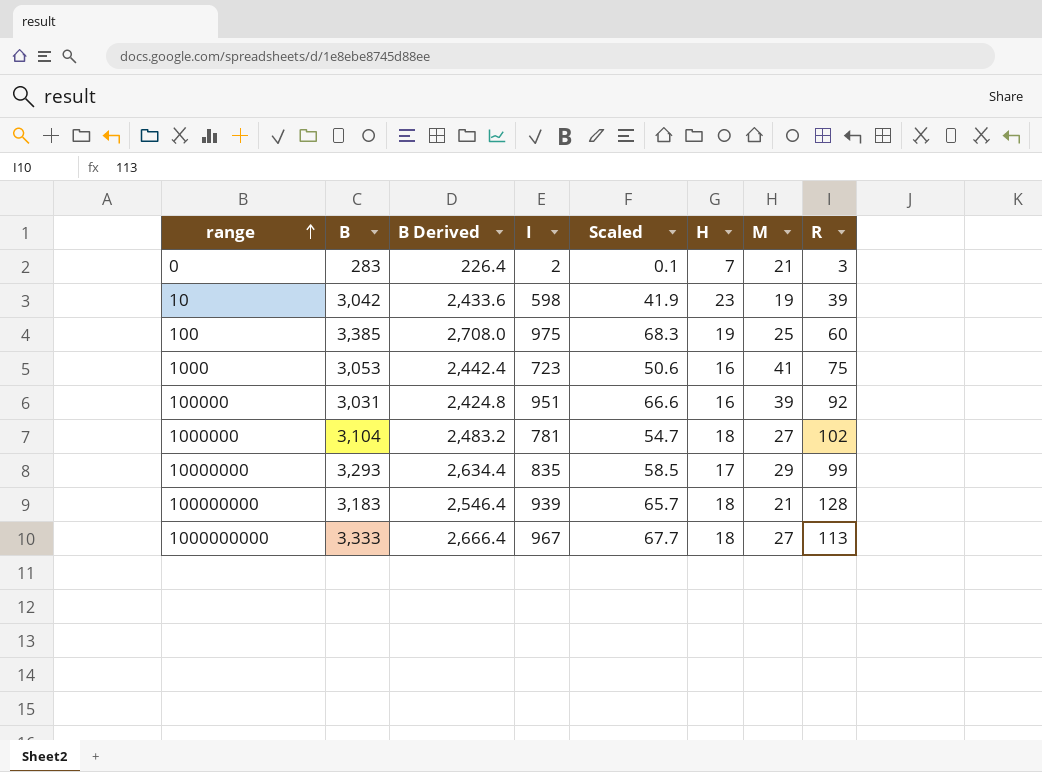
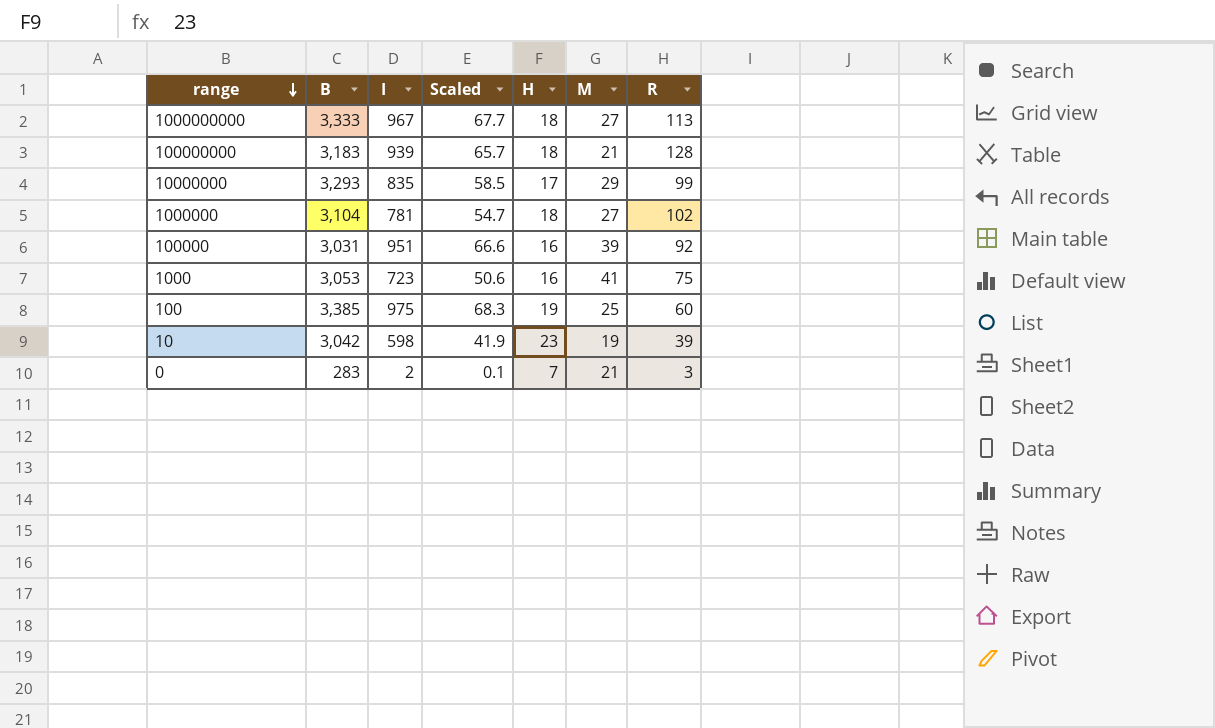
row order: range ascending -> range descending
column B Derived | formula: [B] * 0.8 -> none

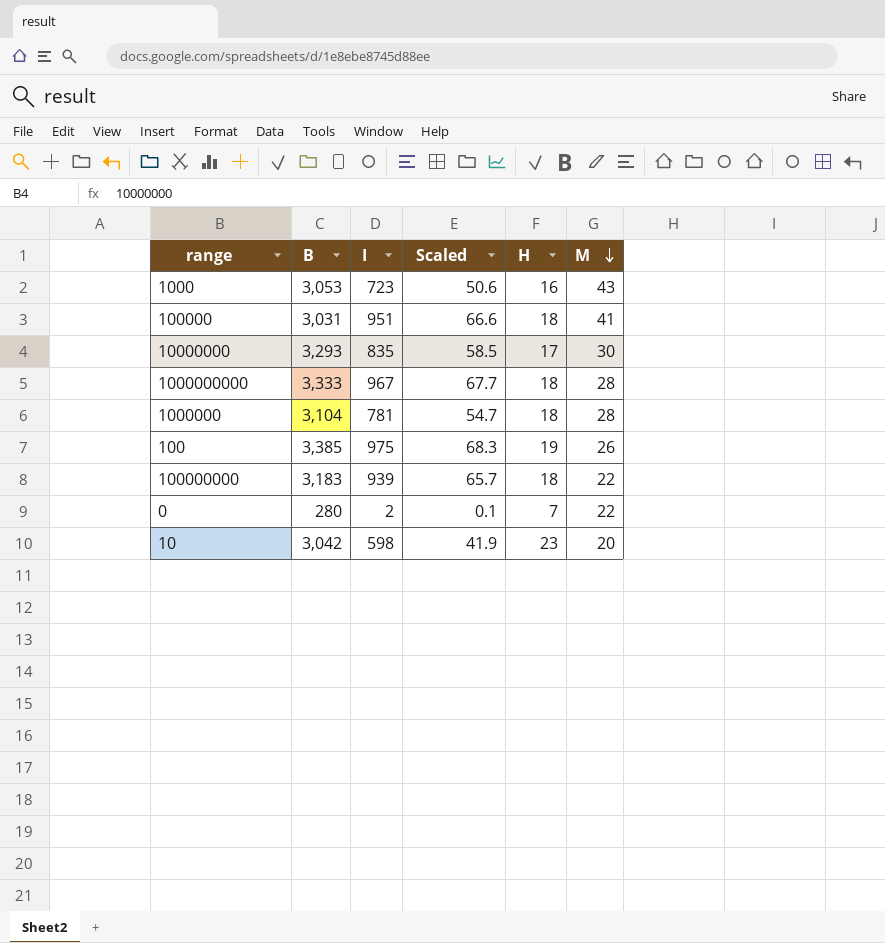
row order: range descending -> M descending
column R | position: 7 -> none
1000 | M: 41 -> 43
100000 | H: 16 -> 18
100000 | M: 39 -> 41
10000000 | M: 29 -> 30
1000000000 | M: 27 -> 28
1000000 | M: 27 -> 28
100 | M: 25 -> 26
100000000 | M: 21 -> 22
0 | B: 283 -> 280
0 | M: 21 -> 22
10 | M: 19 -> 20

